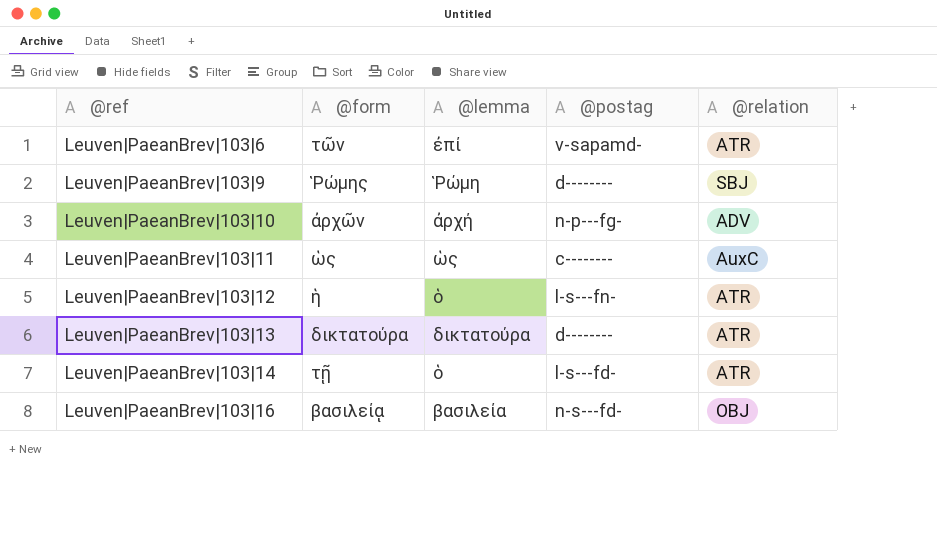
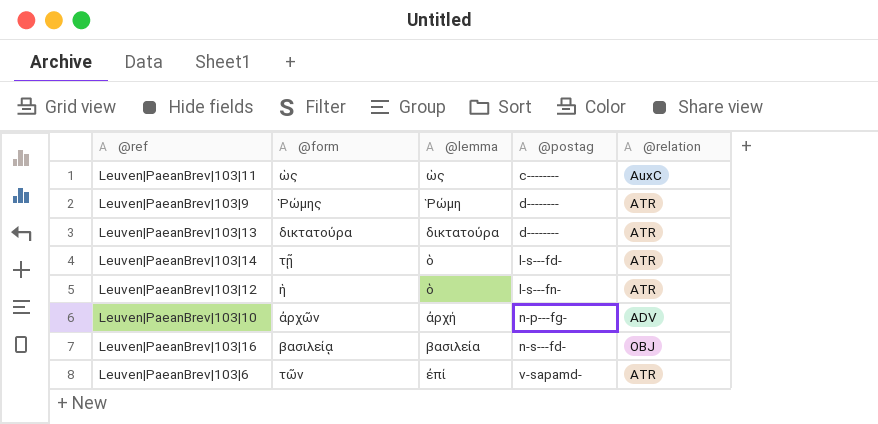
row order: @ref ascending -> @postag ascending
Leuven|PaeanBrev|103|9 | @relation: SBJ -> ATR

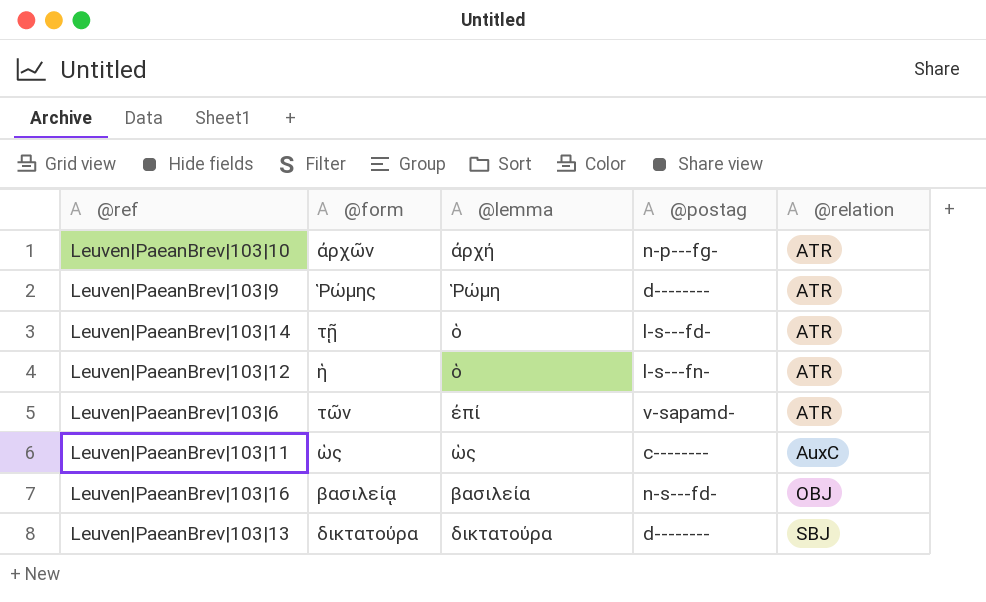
row order: @postag ascending -> @relation ascending
Leuven|PaeanBrev|103|10 | @relation: ADV -> ATR
Leuven|PaeanBrev|103|13 | @relation: ATR -> SBJ

